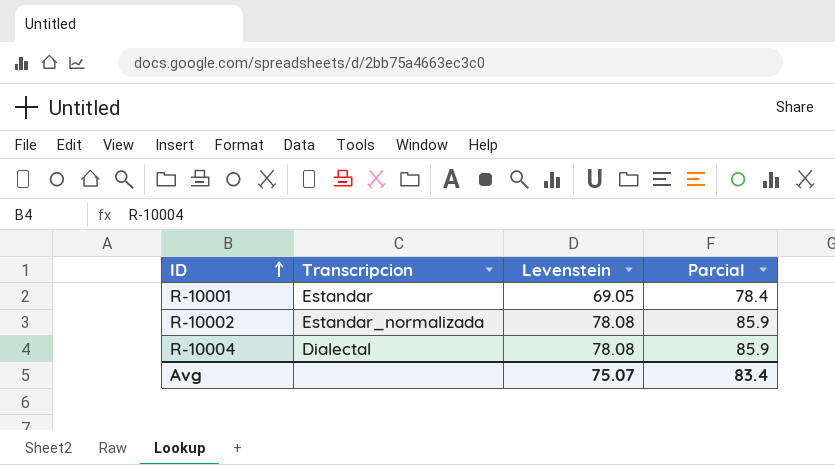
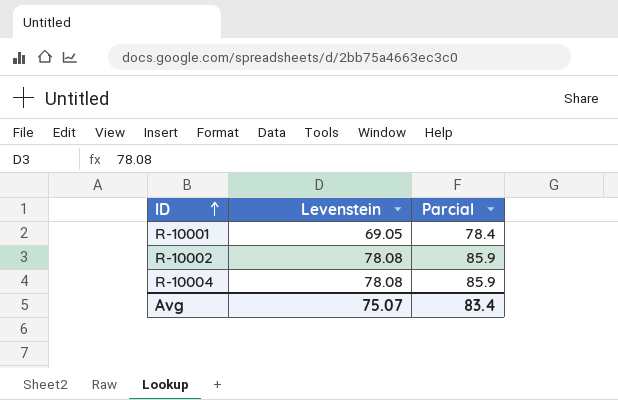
column Transcripcion | position: 2 -> none

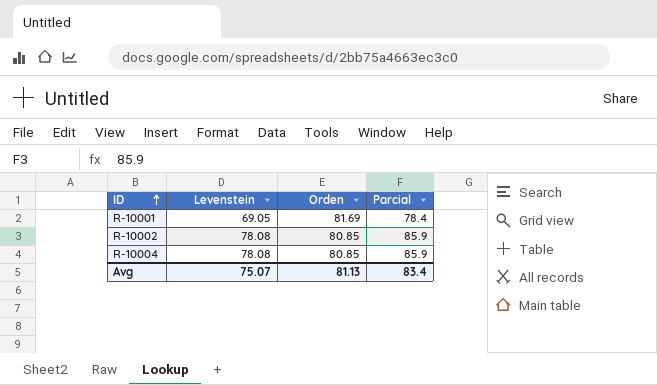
column Orden | position: none -> 3

